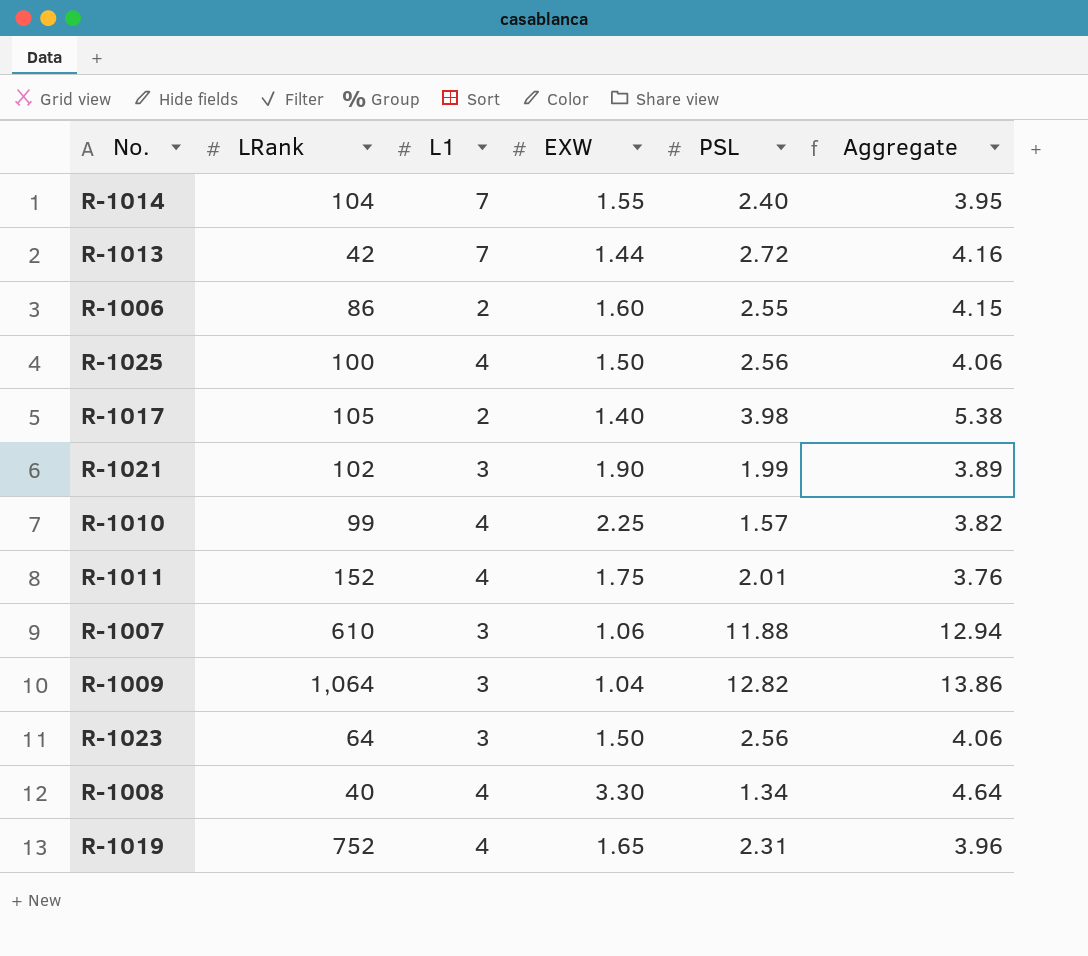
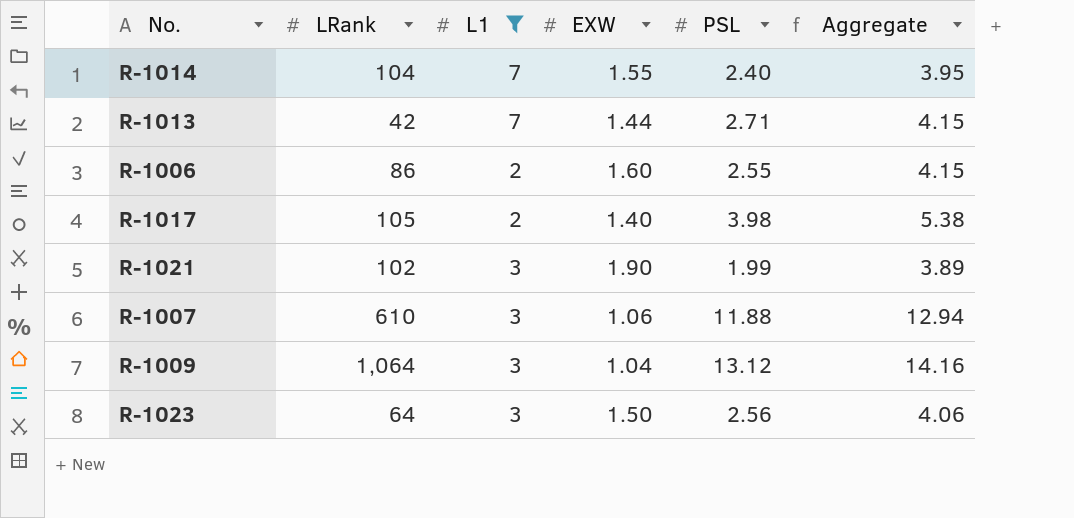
filter: none -> L1 != 4
R-1013 | PSL: 2.72 -> 2.71
R-1013 | Aggregate: 4.16 -> 4.15
R-1009 | PSL: 12.82 -> 13.12
R-1009 | Aggregate: 13.86 -> 14.16

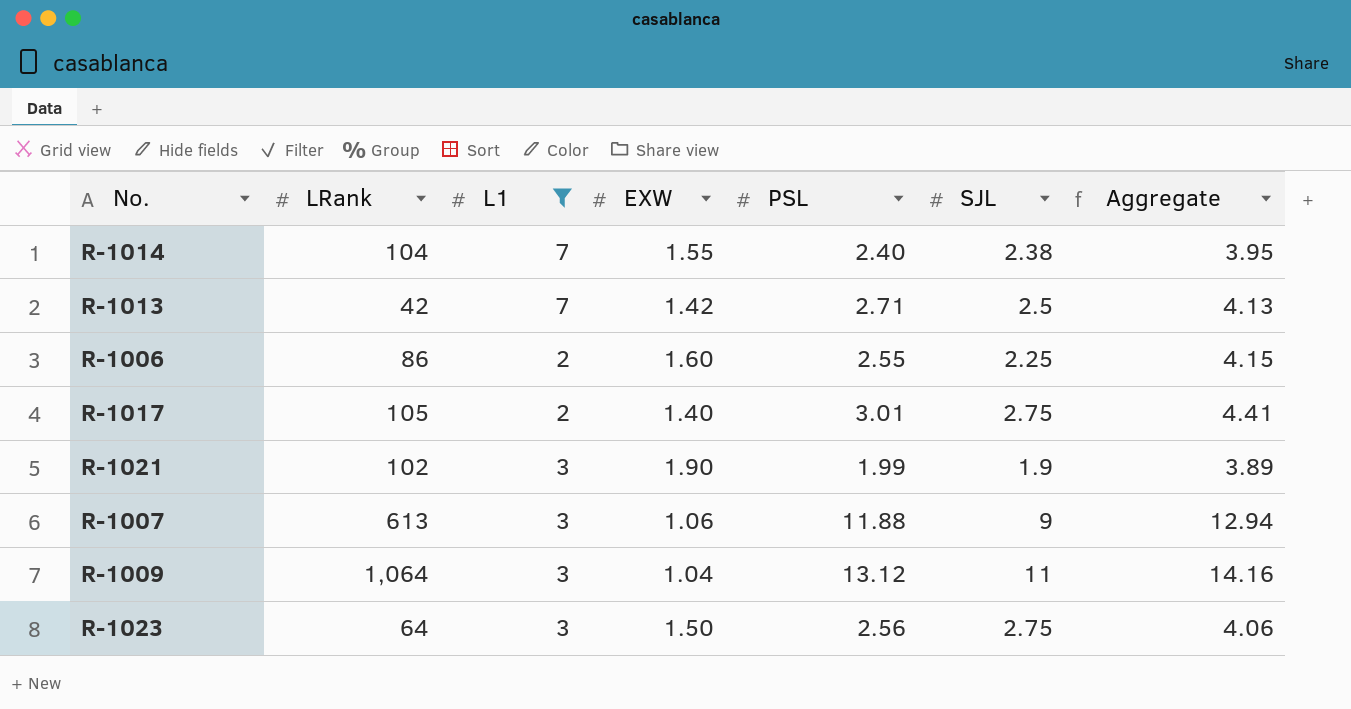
column SJL | position: none -> 6
R-1013 | EXW: 1.44 -> 1.42
R-1013 | Aggregate: 4.15 -> 4.13
R-1017 | PSL: 3.98 -> 3.01
R-1017 | Aggregate: 5.38 -> 4.41
R-1007 | LRank: 610 -> 613

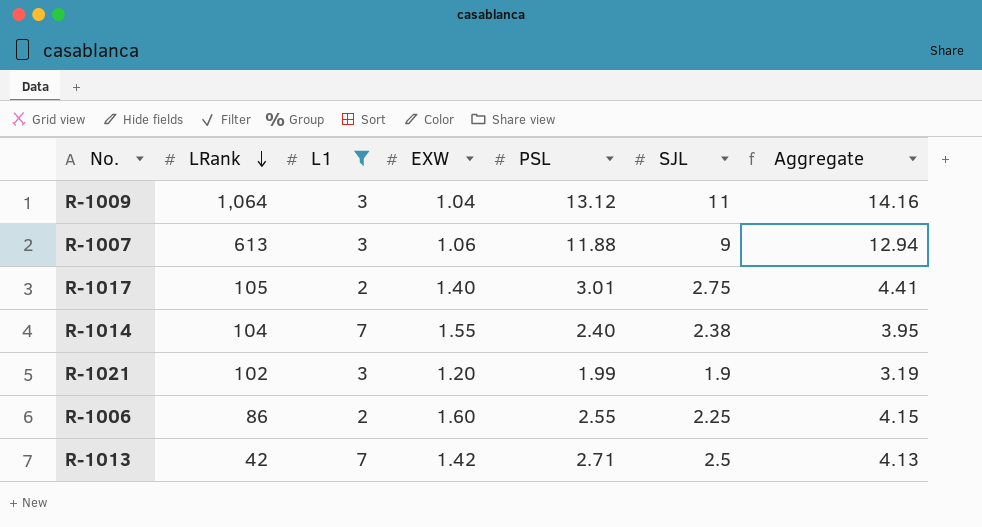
row order: none -> LRank descending
row R-1023: 64 | 3 | 1.50 | 2.56 | 2.75 | 4.06 -> none
R-1021 | EXW: 1.90 -> 1.20
R-1021 | Aggregate: 3.89 -> 3.19

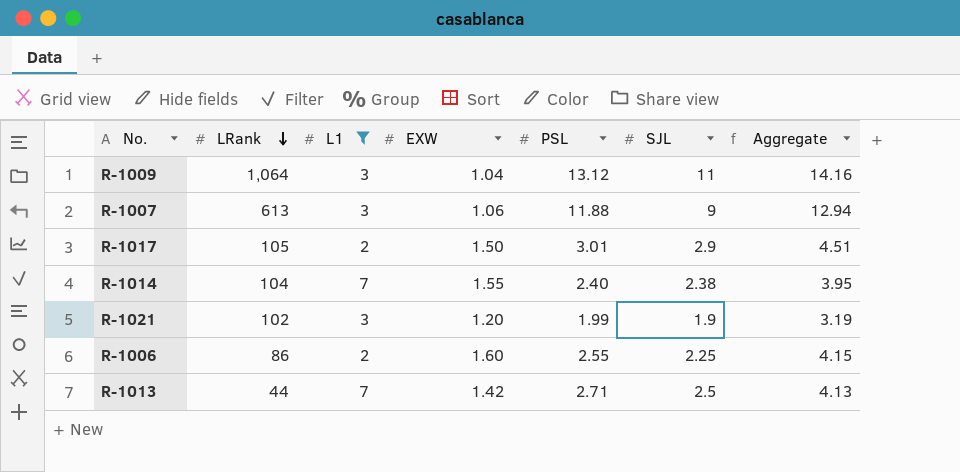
R-1017 | EXW: 1.40 -> 1.50
R-1017 | SJL: 2.75 -> 2.9
R-1017 | Aggregate: 4.41 -> 4.51
R-1013 | LRank: 42 -> 44

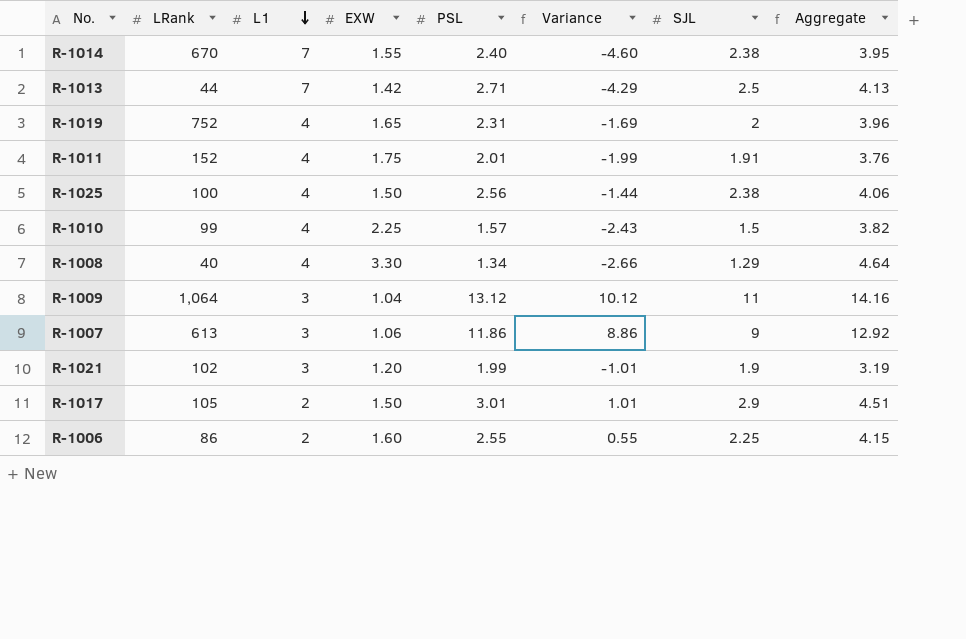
filter: L1 != 4 -> none
row order: LRank descending -> L1 descending
column Variance | formula: none -> [PSL] - [L1]
R-1014 | LRank: 104 -> 670
R-1007 | PSL: 11.88 -> 11.86
R-1007 | Aggregate: 12.94 -> 12.92

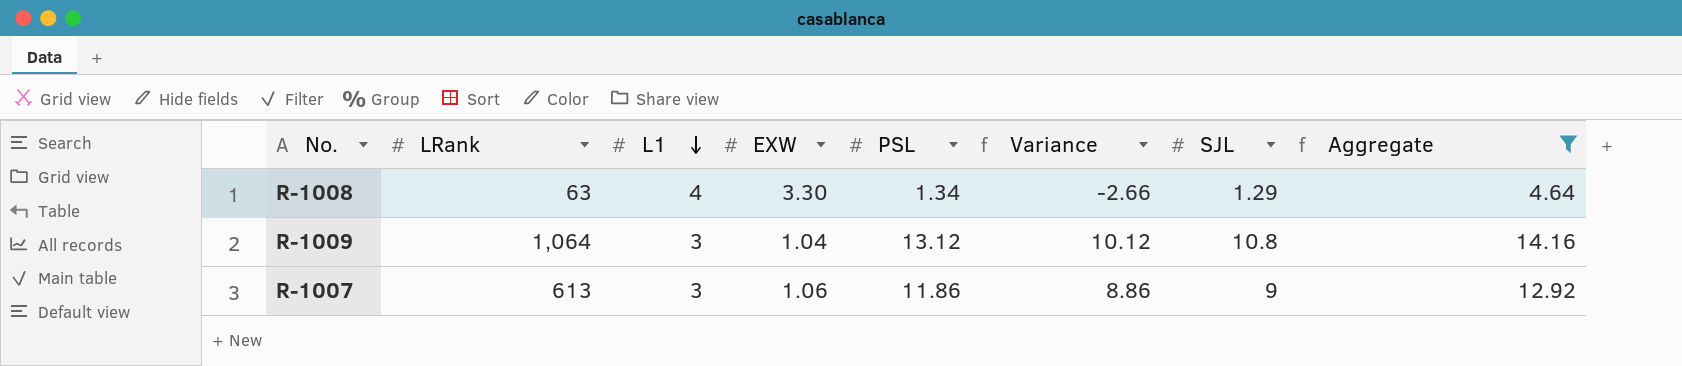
filter: none -> Aggregate >= 4.64
R-1008 | LRank: 40 -> 63
R-1009 | SJL: 11 -> 10.8

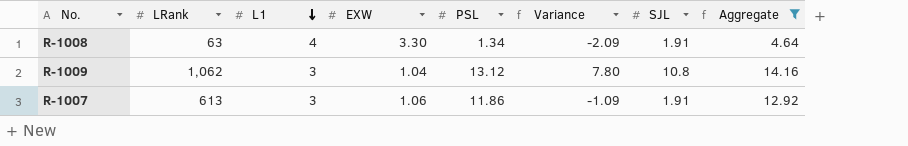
column Variance | formula: [PSL] - [L1] -> [SJL] - [L1]
R-1008 | SJL: 1.29 -> 1.91
R-1009 | LRank: 1,064 -> 1,062
R-1007 | SJL: 9 -> 1.91

